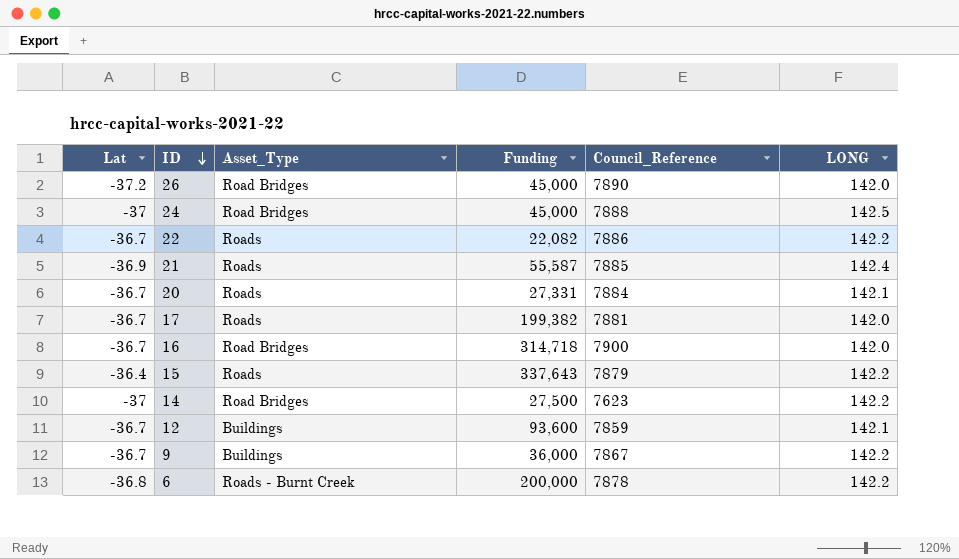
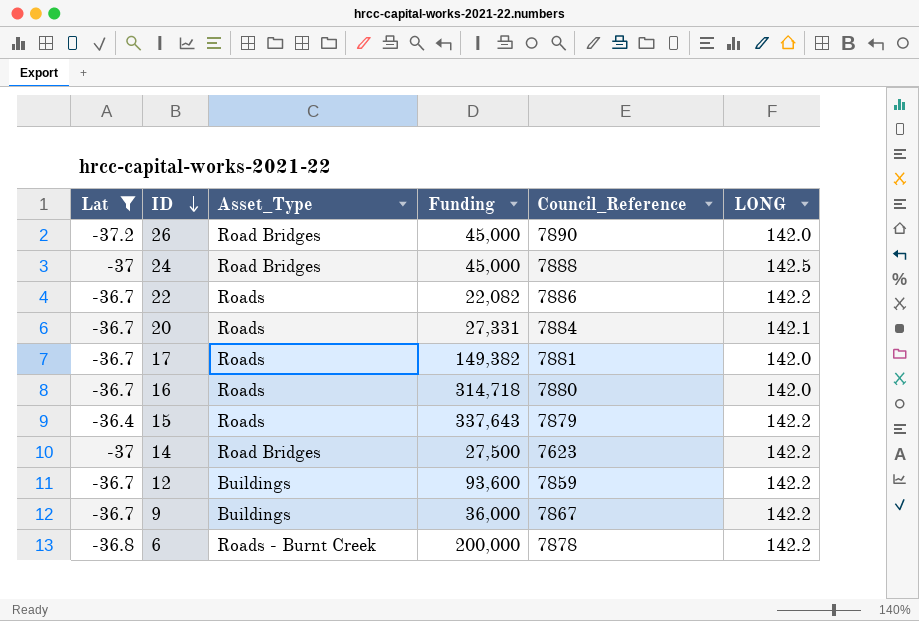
filter: none -> Lat != -36.9
17 | Funding: 199,382 -> 149,382
16 | Asset_Type: Road Bridges -> Roads
16 | Council_Reference: 7900 -> 7880
12 | LONG: 142.1 -> 142.2

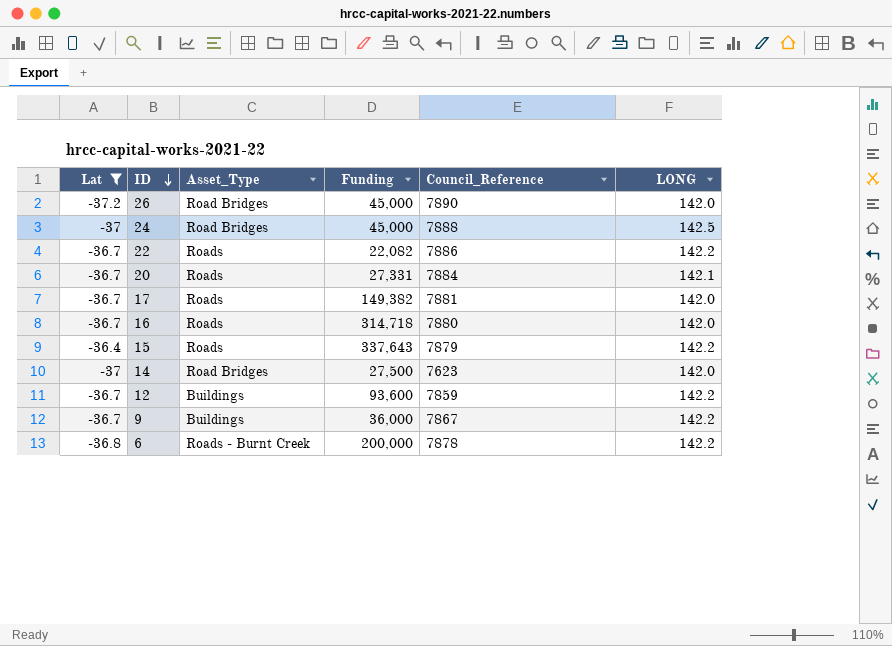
14 | LONG: 142.2 -> 142.0

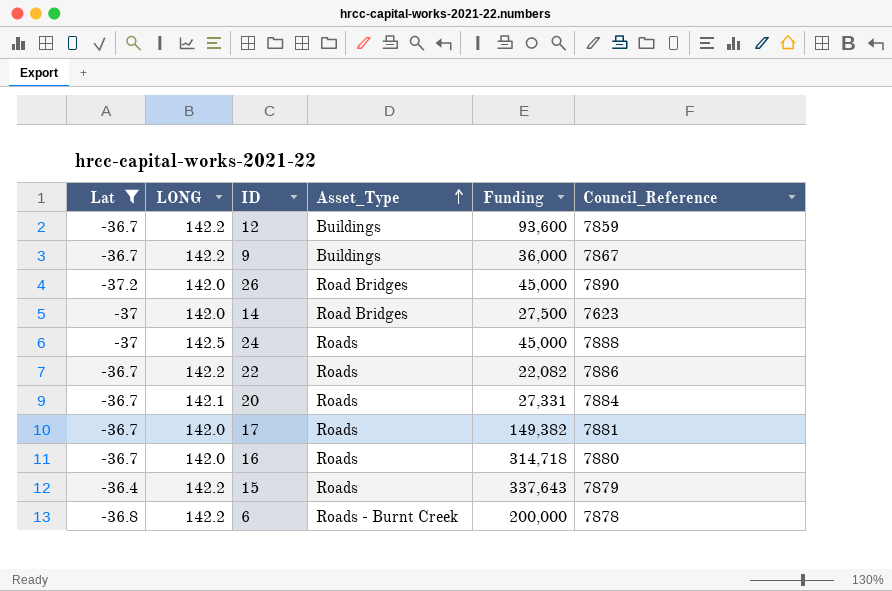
row order: ID descending -> Asset_Type ascending
column LONG | position: 6 -> 2
24 | Asset_Type: Road Bridges -> Roads

